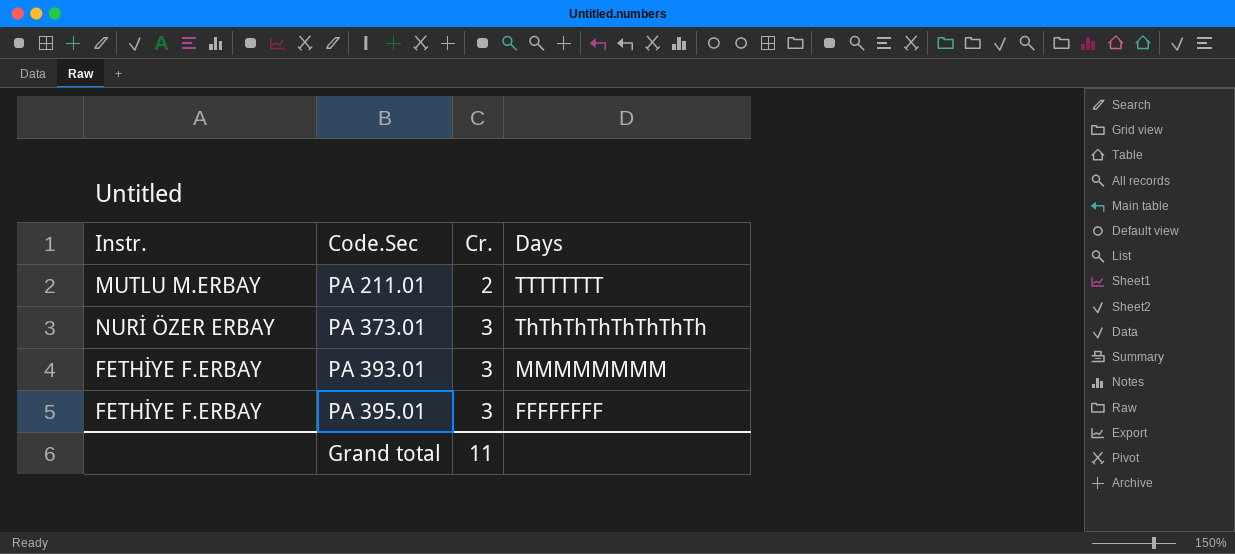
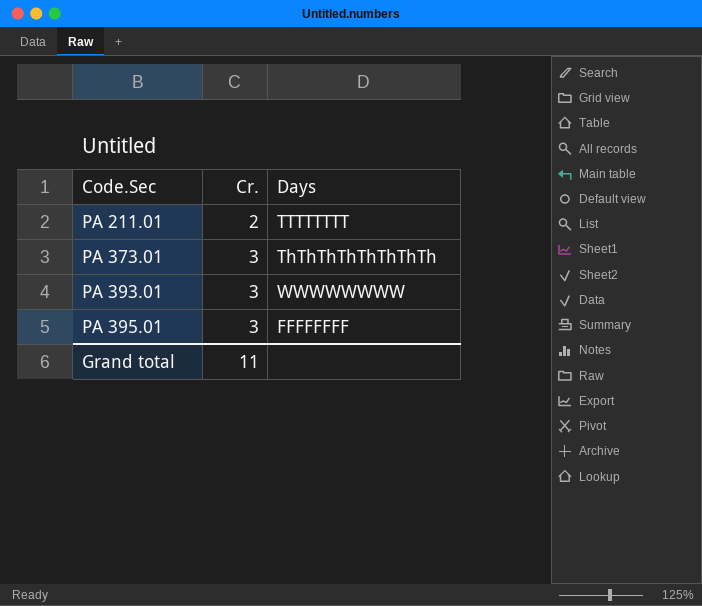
column Instr. | position: 1 -> none
PA 393.01 | Days: MMMMMMMM -> WWWWWWWW

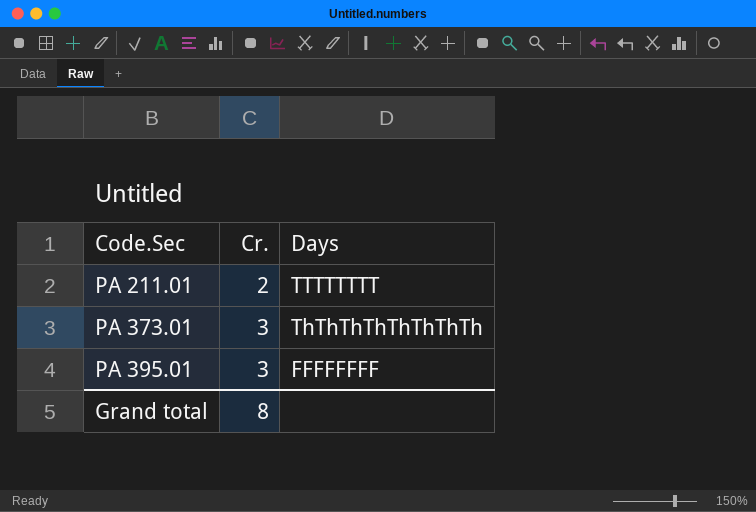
row PA 393.01: 3 | WWWWWWWW -> none
Grand total | Cr.: 11 -> 8

